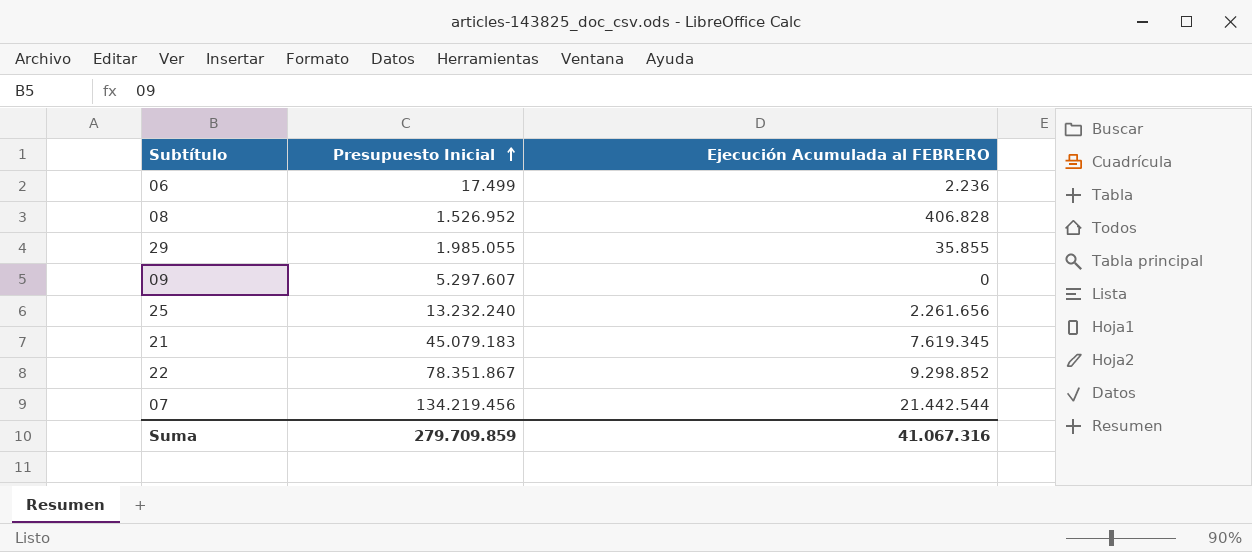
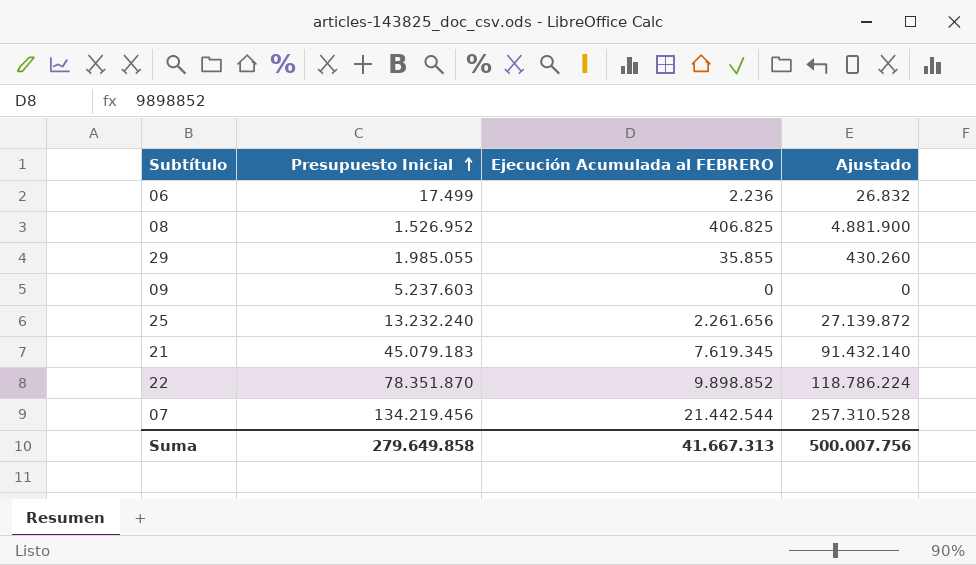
column Ajustado | formula: none -> [Ejecución Acumulada al FEBRERO] * 12
08 | Ejecución Acumulada al FEBRERO: 406.828 -> 406.825
09 | Presupuesto Inicial: 5.297.607 -> 5.237.603
22 | Presupuesto Inicial: 78.351.867 -> 78.351.870
22 | Ejecución Acumulada al FEBRERO: 9.298.852 -> 9.898.852
Suma | Presupuesto Inicial: 279.709.859 -> 279.649.858
Suma | Ejecución Acumulada al FEBRERO: 41.067.316 -> 41.667.313

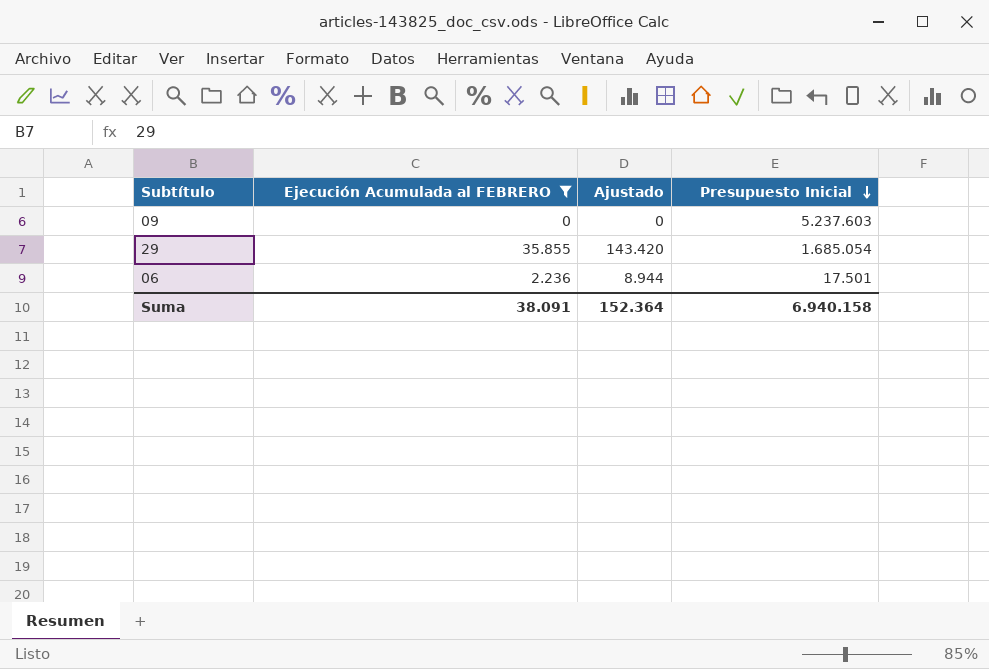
filter: none -> Ejecución Acumulada al FEBRERO <= 35.855
row order: Presupuesto Inicial ascending -> Presupuesto Inicial descending
column Ajustado | formula: [Ejecución Acumulada al FEBRERO] * 12 -> [Ejecución Acumulada al FEBRERO] * 4
column Presupuesto Inicial | position: 2 -> 4
29 | Presupuesto Inicial: 1.985.055 -> 1.685.054
06 | Presupuesto Inicial: 17.499 -> 17.501
Suma | Ejecución Acumulada al FEBRERO: 41.667.313 -> 38.091
Suma | Ajustado: 500.007.756 -> 152.364
Suma | Presupuesto Inicial: 279.649.858 -> 6.940.158

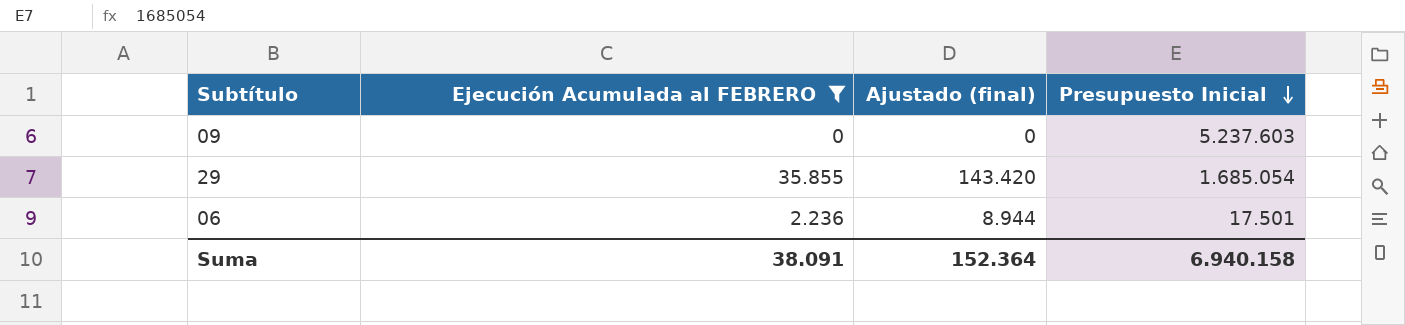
column name: Ajustado -> Ajustado (final)

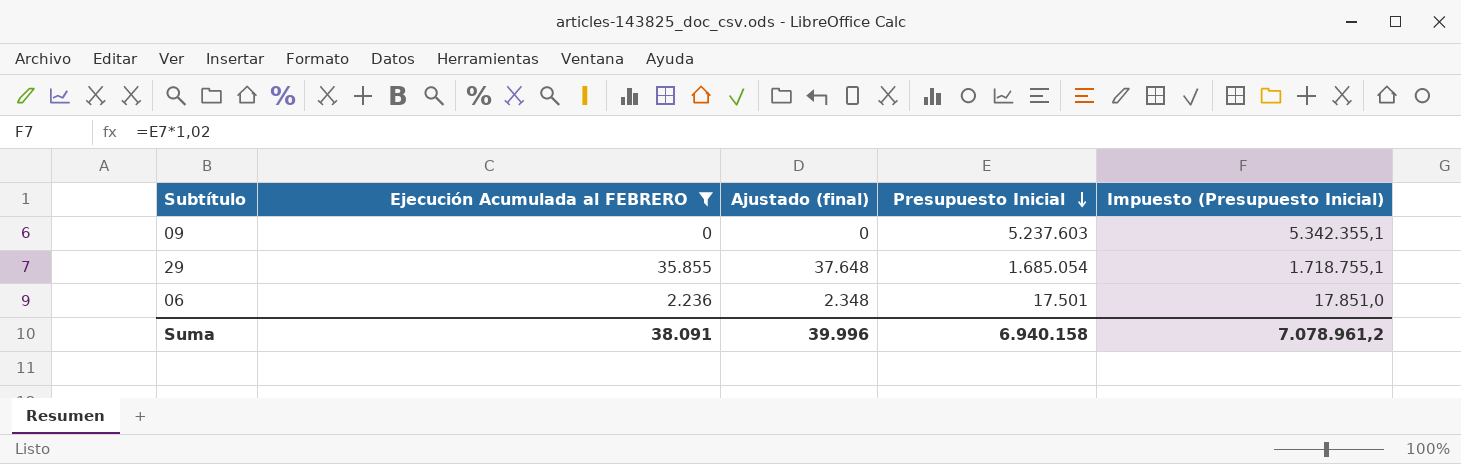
column Ajustado (final) | formula: [Ejecución Acumulada al FEBRERO] * 4 -> [Ejecución Acumulada al FEBRERO] * 1,05
column Impuesto (Presupuesto Inicial) | formula: none -> [Presupuesto Inicial] * 1,02
Suma | Ajustado (final): 152.364 -> 39.996

